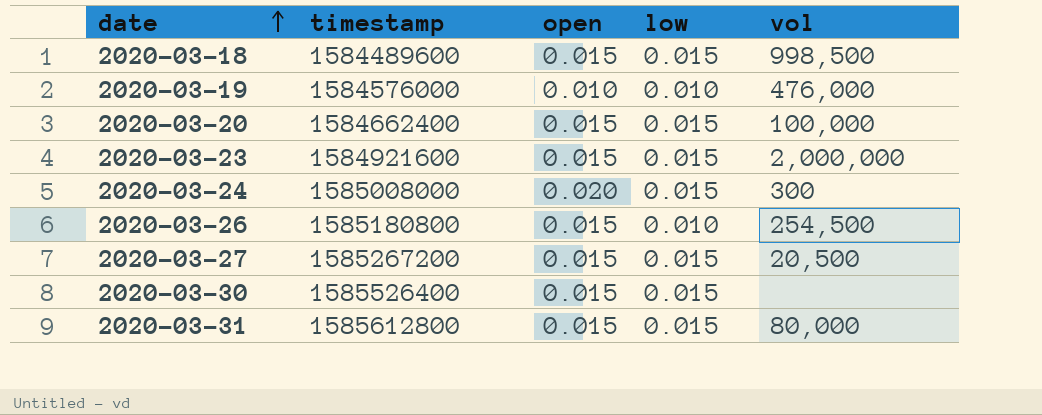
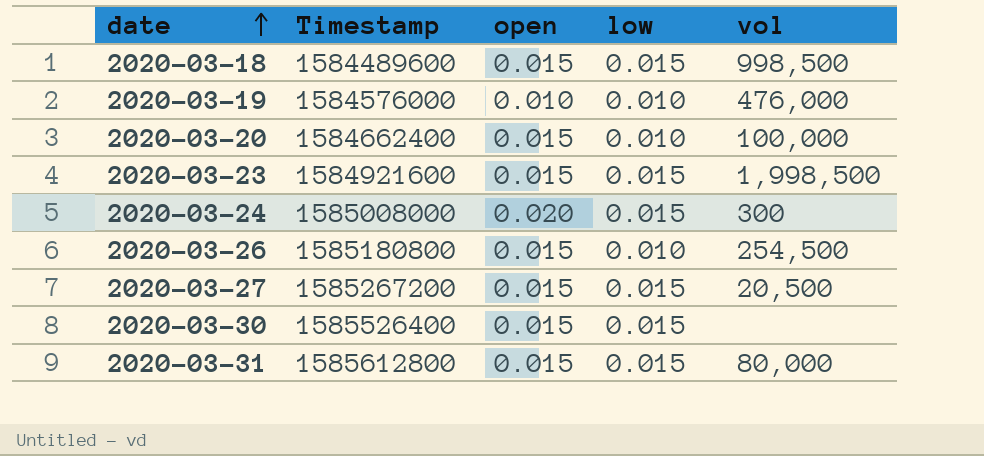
column name: timestamp -> Timestamp
2020-03-20 | low: 0.015 -> 0.010
2020-03-23 | vol: 2,000,000 -> 1,998,500

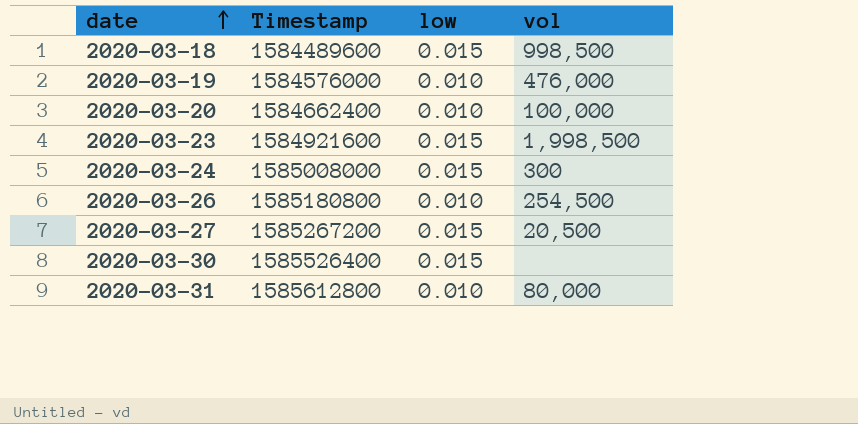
column open | position: 3 -> none
2020-03-31 | low: 0.015 -> 0.010

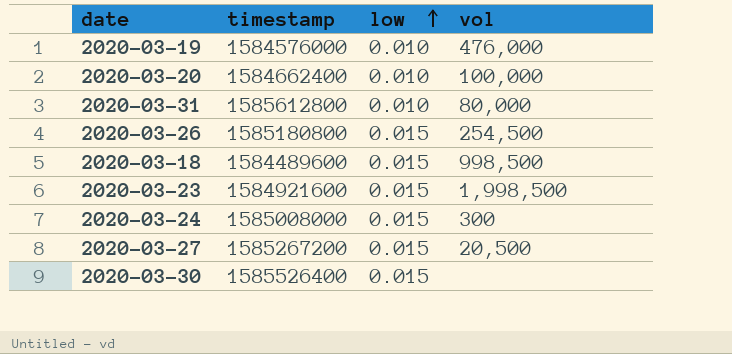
row order: date ascending -> low ascending
column name: Timestamp -> timestamp
2020-03-26 | low: 0.010 -> 0.015

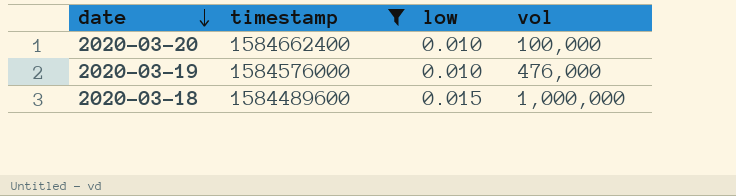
filter: none -> timestamp <= 1584662400
row order: low ascending -> date descending
2020-03-18 | vol: 998,500 -> 1,000,000

